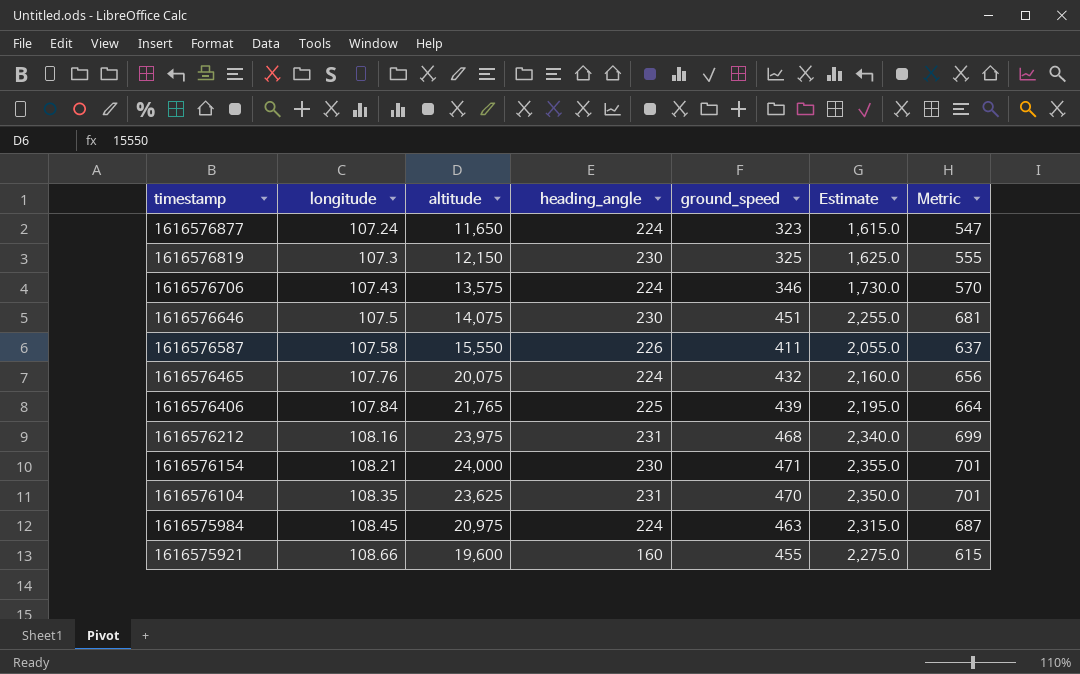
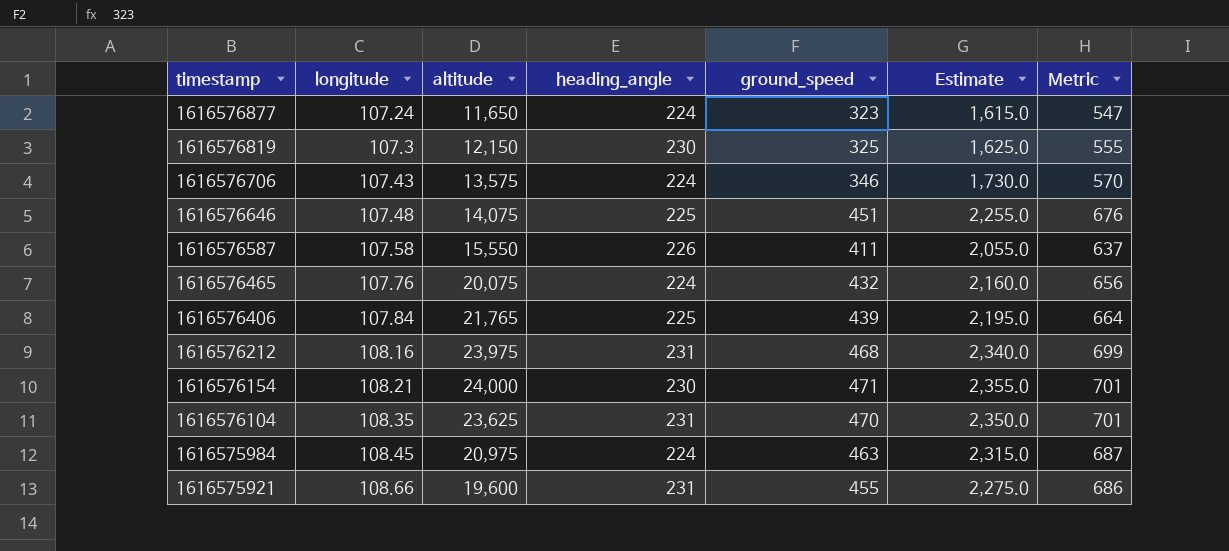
1616576646 | longitude: 107.5 -> 107.48
1616576646 | heading_angle: 230 -> 225
1616576646 | Metric: 681 -> 676
1616575921 | heading_angle: 160 -> 231
1616575921 | Metric: 615 -> 686

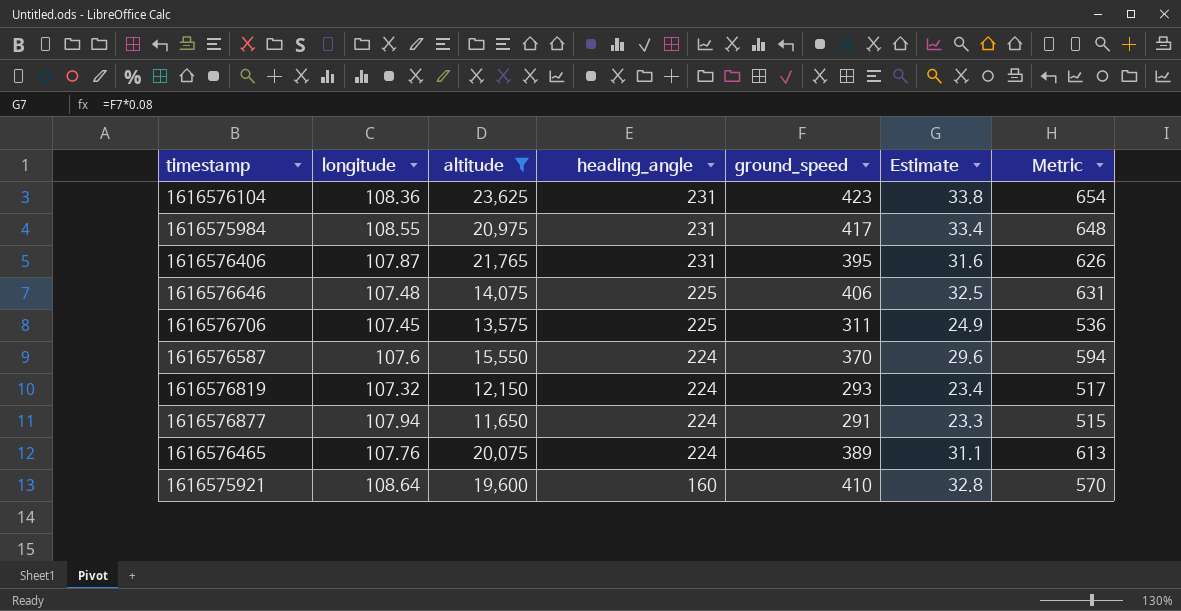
filter: none -> altitude <= 23,625
row order: timestamp descending -> heading_angle descending
column Estimate | formula: [ground_speed] * 5 -> [ground_speed] * 0.08
1616576104 | longitude: 108.35 -> 108.36
1616576104 | ground_speed: 470 -> 423
1616576104 | Metric: 701 -> 654
1616575984 | longitude: 108.45 -> 108.55
1616575984 | heading_angle: 224 -> 231
1616575984 | ground_speed: 463 -> 417
1616575984 | Metric: 687 -> 648
1616576406 | longitude: 107.84 -> 107.87
1616576406 | heading_angle: 225 -> 231
1616576406 | ground_speed: 439 -> 395
1616576406 | Metric: 664 -> 626
1616576646 | ground_speed: 451 -> 406
1616576646 | Metric: 676 -> 631
1616576706 | longitude: 107.43 -> 107.45
1616576706 | heading_angle: 224 -> 225
1616576706 | ground_speed: 346 -> 311
1616576706 | Metric: 570 -> 536
1616576587 | longitude: 107.58 -> 107.6
1616576587 | heading_angle: 226 -> 224
1616576587 | ground_speed: 411 -> 370
1616576587 | Metric: 637 -> 594
1616576819 | longitude: 107.3 -> 107.32
1616576819 | heading_angle: 230 -> 224
1616576819 | ground_speed: 325 -> 293
1616576819 | Metric: 555 -> 517
1616576877 | longitude: 107.24 -> 107.94
1616576877 | ground_speed: 323 -> 291
1616576877 | Metric: 547 -> 515
1616576465 | ground_speed: 432 -> 389
1616576465 | Metric: 656 -> 613
1616575921 | longitude: 108.66 -> 108.64
1616575921 | heading_angle: 231 -> 160
1616575921 | ground_speed: 455 -> 410
1616575921 | Metric: 686 -> 570

